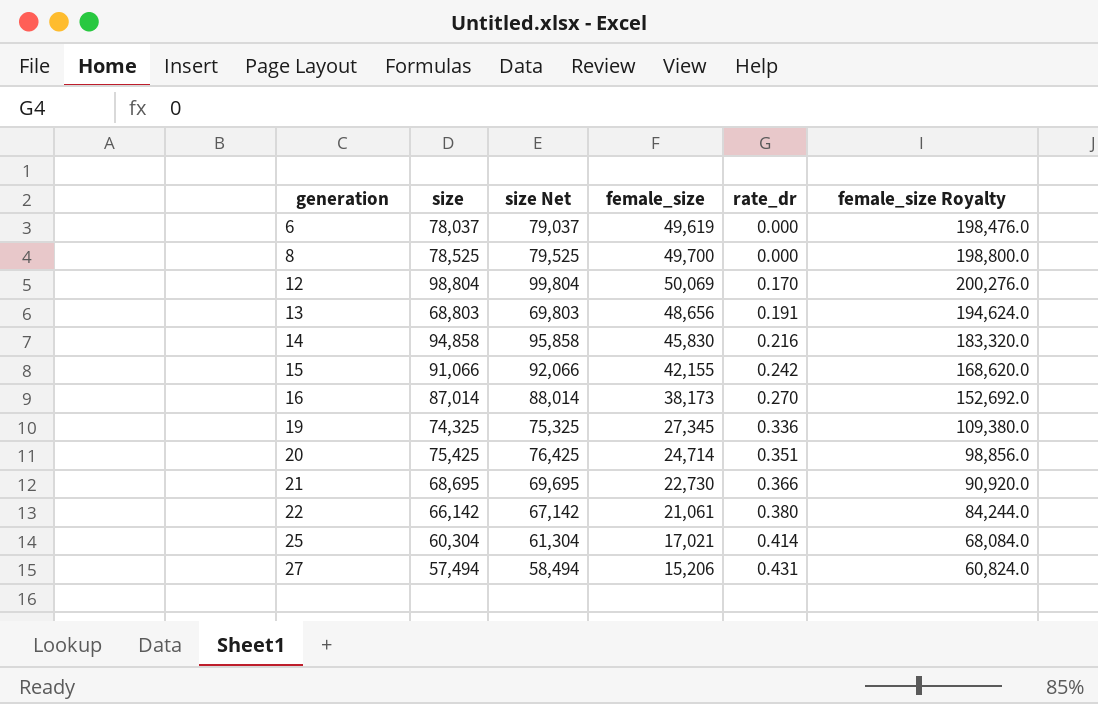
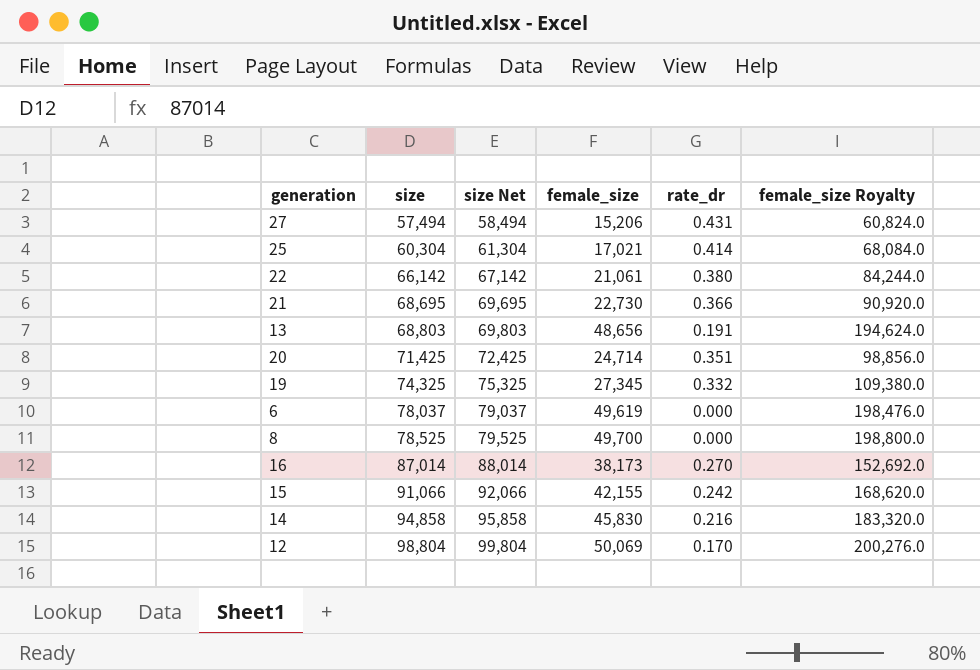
row order: generation ascending -> size ascending
20 | size: 75,425 -> 71,425
20 | size Net: 76,425 -> 72,425
19 | rate_dr: 0.336 -> 0.332

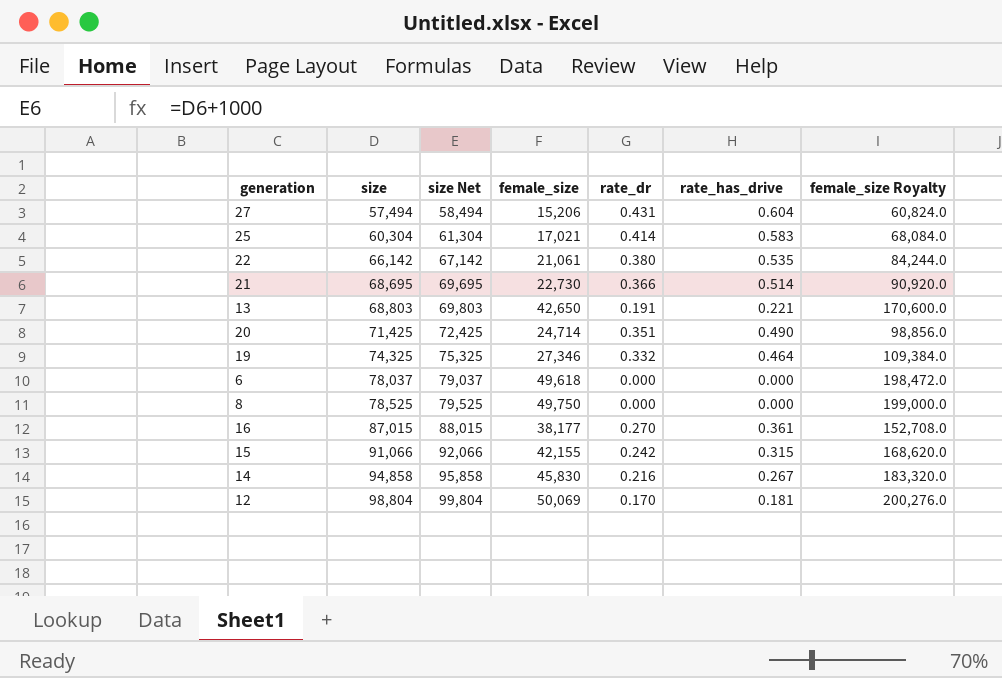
column rate_has_drive | position: none -> 6
13 | female_size: 48,656 -> 42,650
13 | female_size Royalty: 194,624.0 -> 170,600.0
19 | female_size: 27,345 -> 27,346
19 | female_size Royalty: 109,380.0 -> 109,384.0
6 | female_size: 49,619 -> 49,618
6 | female_size Royalty: 198,476.0 -> 198,472.0
8 | female_size: 49,700 -> 49,750
8 | female_size Royalty: 198,800.0 -> 199,000.0
16 | size: 87,014 -> 87,015
16 | size Net: 88,014 -> 88,015
16 | female_size: 38,173 -> 38,177
16 | female_size Royalty: 152,692.0 -> 152,708.0

